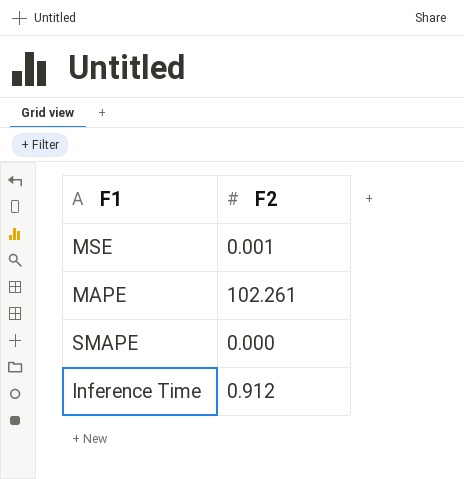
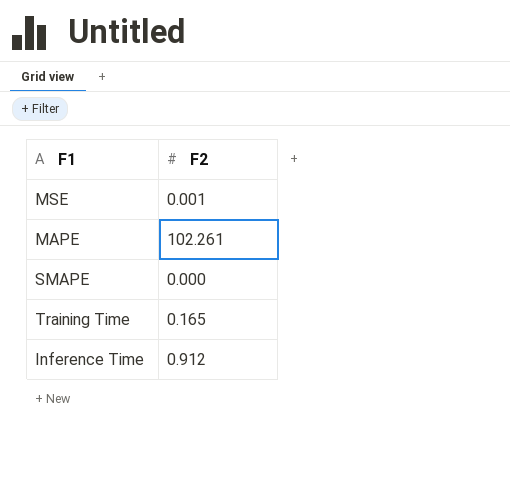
row Training Time: none -> 0.165

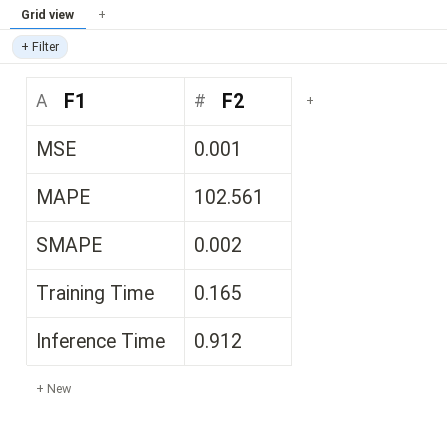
MAPE | F2: 102.261 -> 102.561
SMAPE | F2: 0.000 -> 0.002

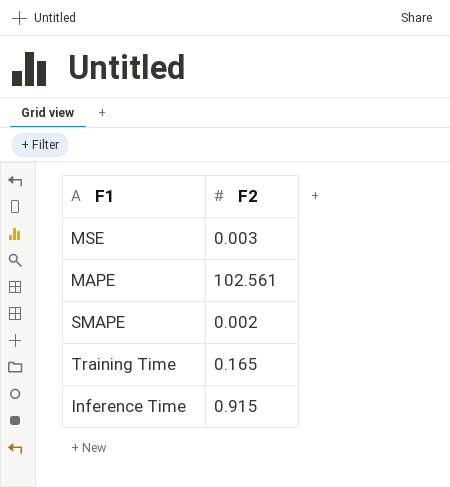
MSE | F2: 0.001 -> 0.003
Inference Time | F2: 0.912 -> 0.915

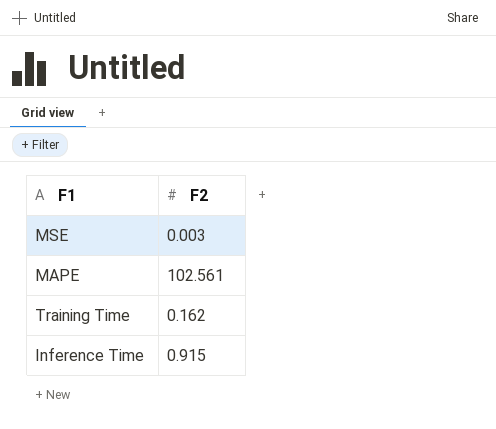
row SMAPE: 0.002 -> none
Training Time | F2: 0.165 -> 0.162

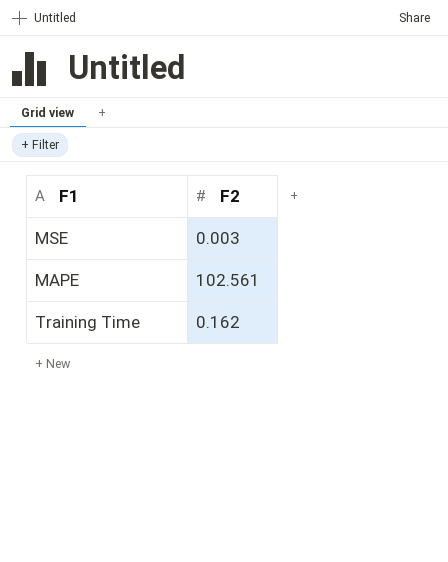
row Inference Time: 0.915 -> none

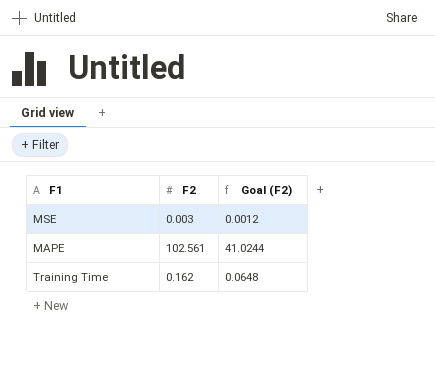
column Goal (F2) | formula: none -> [F2] * 0.4

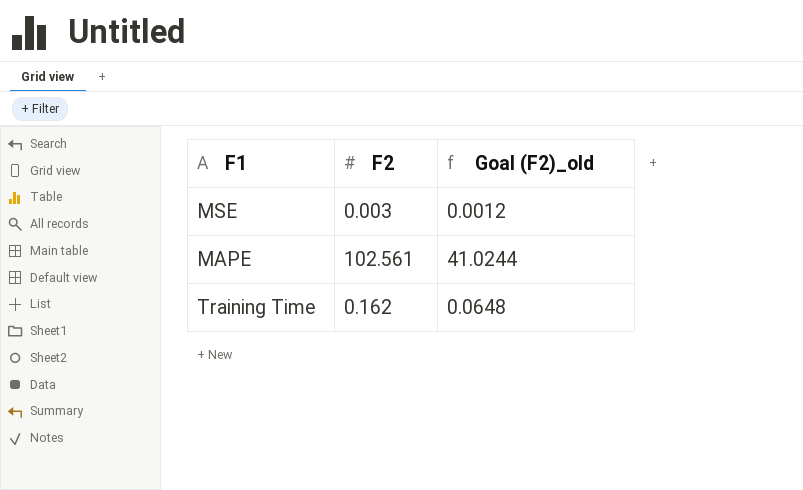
column name: Goal (F2) -> Goal (F2)_old

